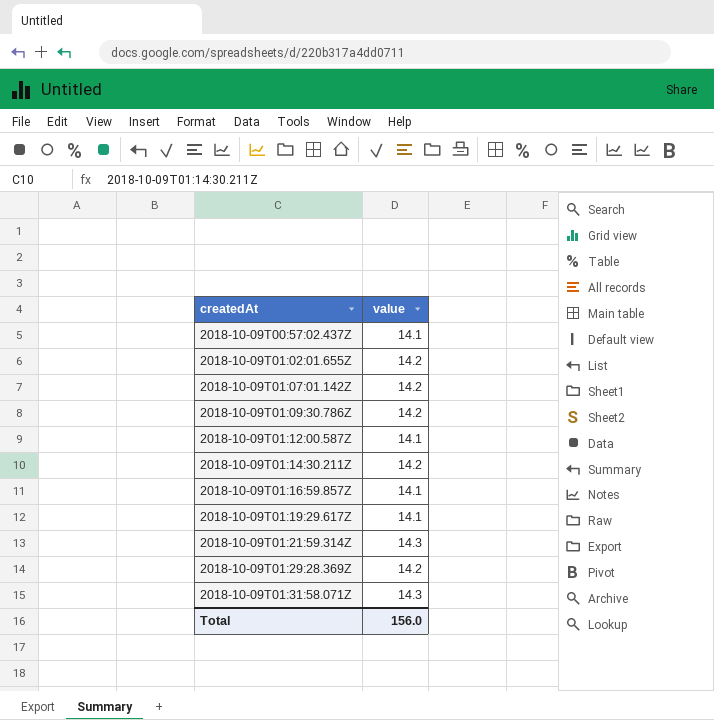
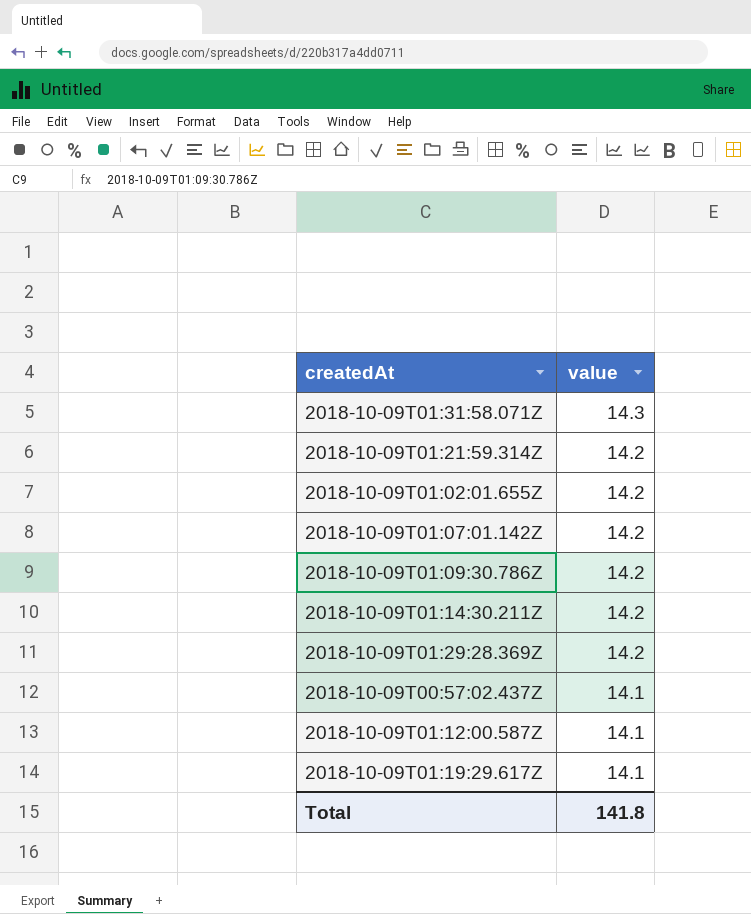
row order: createdAt ascending -> value descending
row 2018-10-09T01:16:59.857Z: 14.1 -> none
2018-10-09T01:21:59.314Z | value: 14.3 -> 14.2
Total | value: 156.0 -> 141.8

